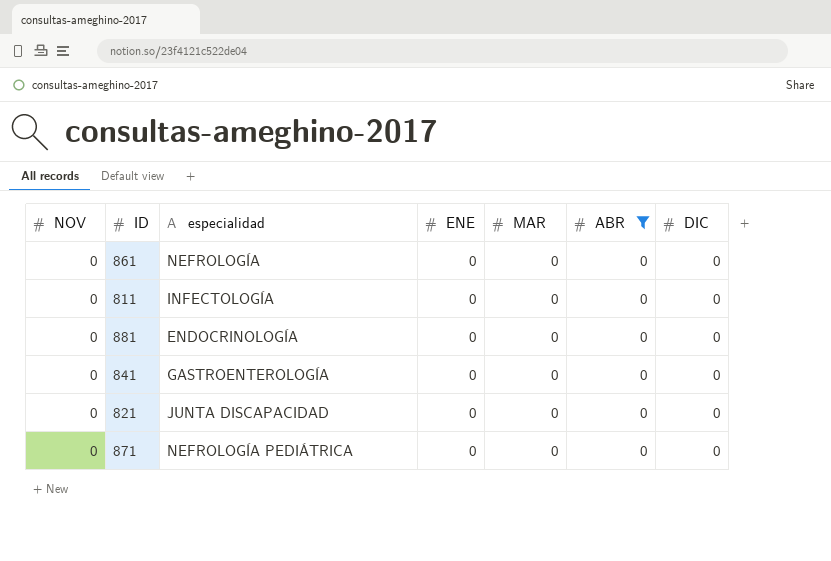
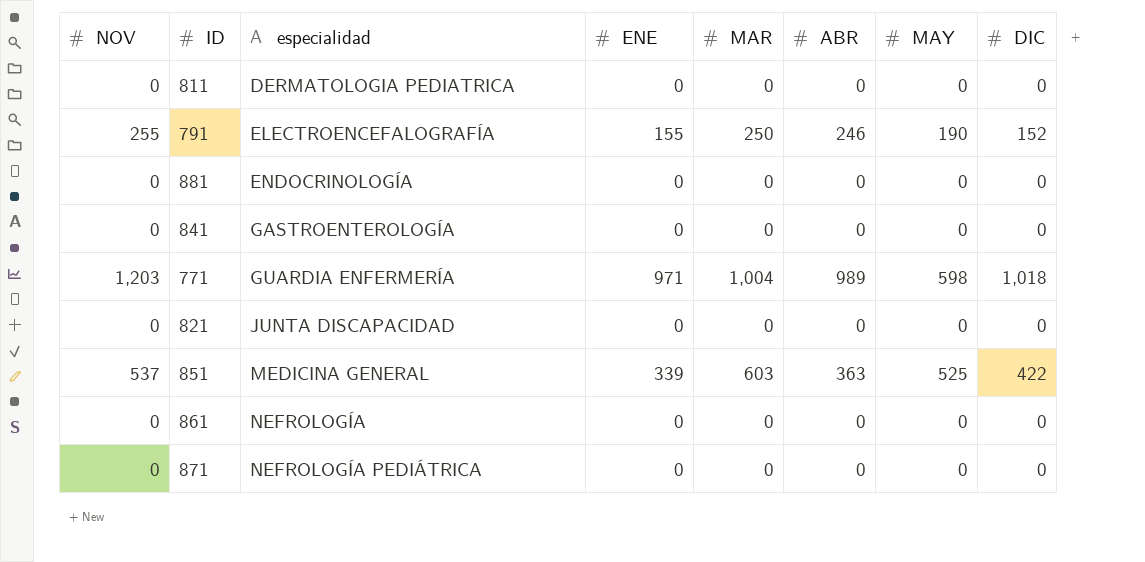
filter: ABR = 0 -> none
row order: none -> especialidad ascending
column MAY | position: none -> 7
811 | especialidad: INFECTOLOGÍA -> DERMATOLOGIA PEDIATRICA

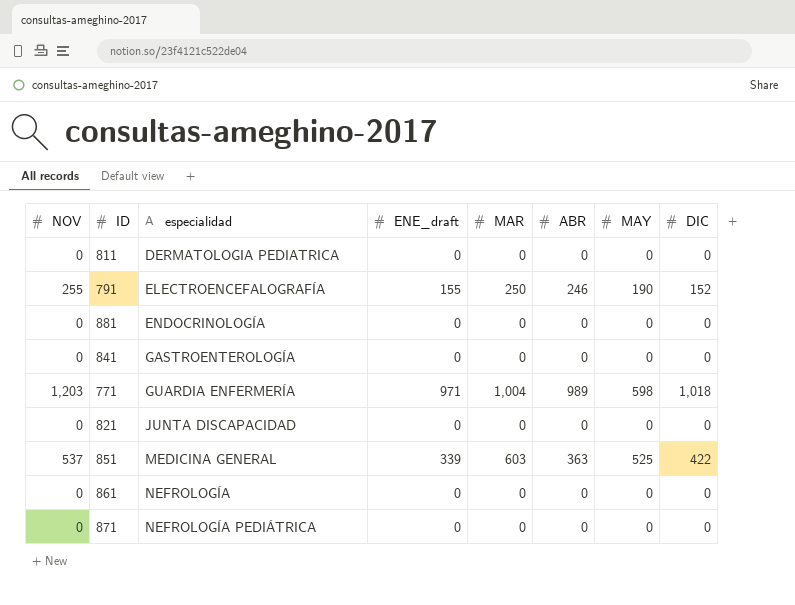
column name: ENE -> ENE_draft

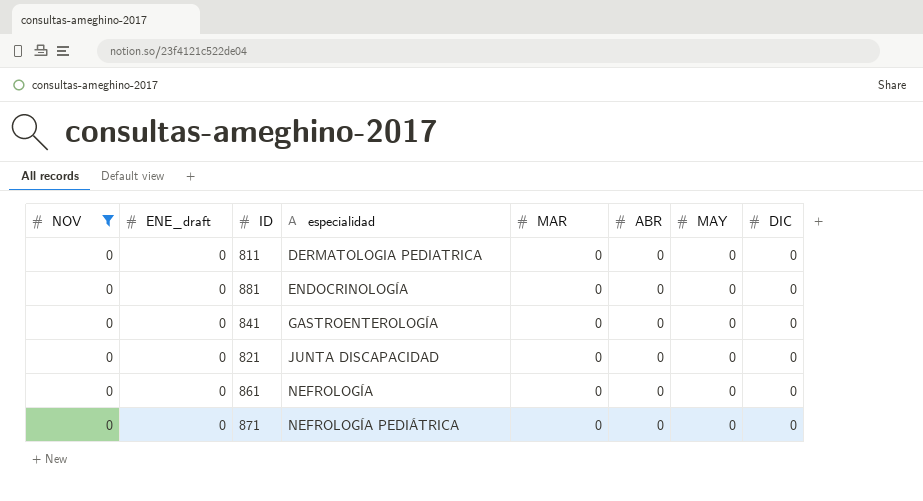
filter: none -> NOV = 0
column ENE_draft | position: 4 -> 2

